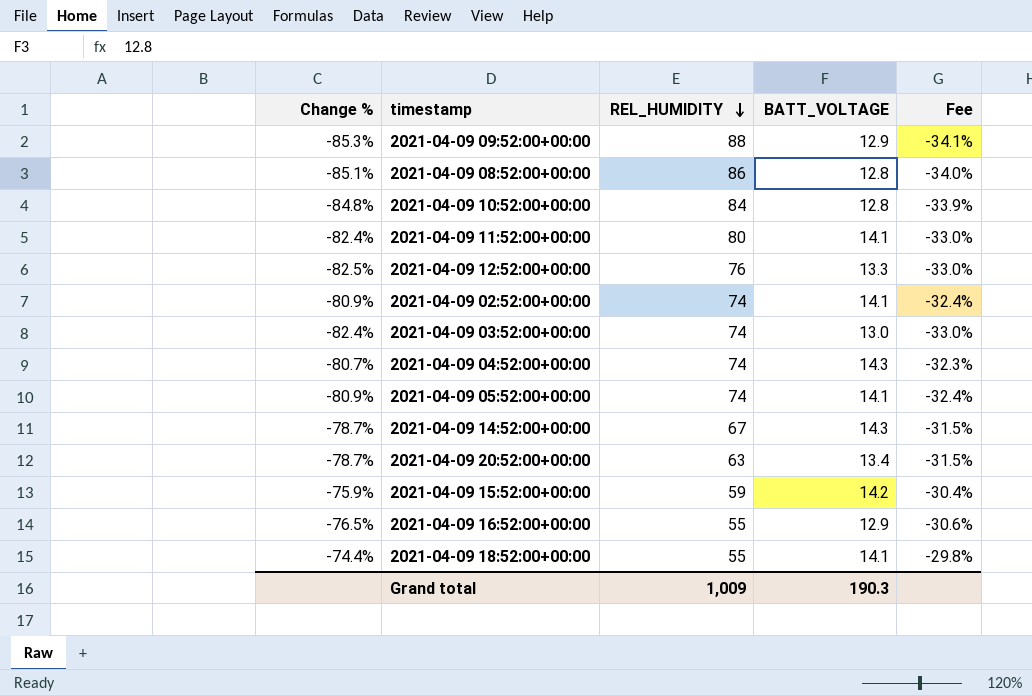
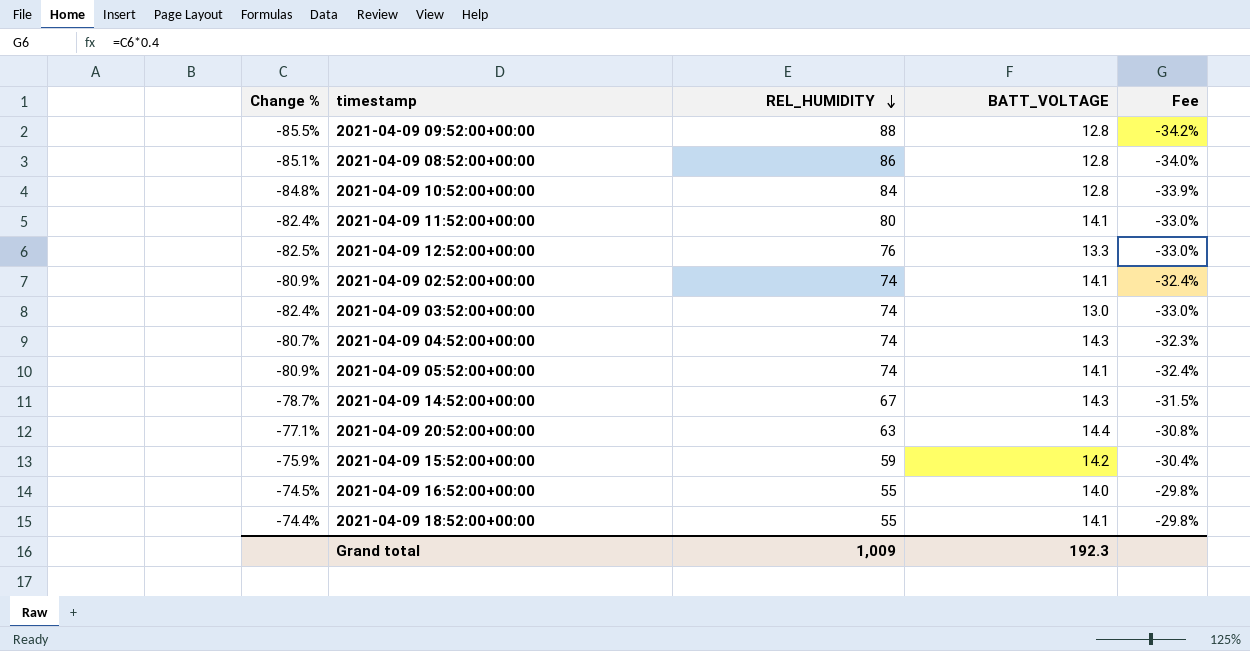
2021-04-09 09:52:00+00:00 | Change %: -85.3% -> -85.5%
2021-04-09 09:52:00+00:00 | BATT_VOLTAGE: 12.9 -> 12.8
2021-04-09 09:52:00+00:00 | Fee: -34.1% -> -34.2%
2021-04-09 20:52:00+00:00 | Change %: -78.7% -> -77.1%
2021-04-09 20:52:00+00:00 | BATT_VOLTAGE: 13.4 -> 14.4
2021-04-09 20:52:00+00:00 | Fee: -31.5% -> -30.8%
2021-04-09 16:52:00+00:00 | Change %: -76.5% -> -74.5%
2021-04-09 16:52:00+00:00 | BATT_VOLTAGE: 12.9 -> 14.0
2021-04-09 16:52:00+00:00 | Fee: -30.6% -> -29.8%
Grand total | BATT_VOLTAGE: 190.3 -> 192.3

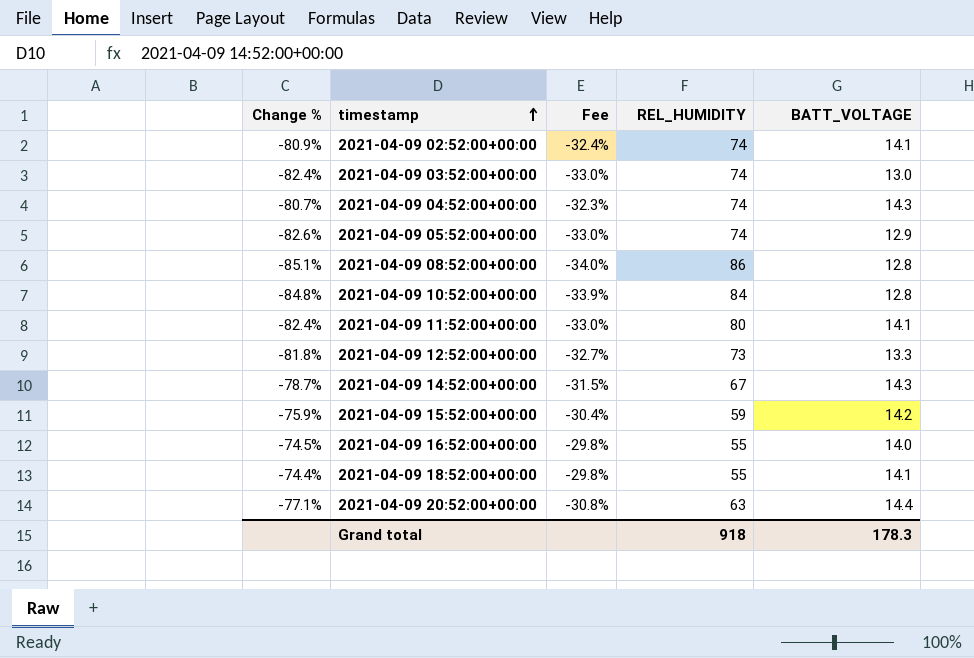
row order: REL_HUMIDITY descending -> timestamp ascending
column Fee | position: 5 -> 3
row 2021-04-09 09:52:00+00:00: -85.5% | 88 | 12.8 | -34.2% -> none
2021-04-09 05:52:00+00:00 | Change %: -80.9% -> -82.6%
2021-04-09 05:52:00+00:00 | Fee: -32.4% -> -33.0%
2021-04-09 05:52:00+00:00 | BATT_VOLTAGE: 14.1 -> 12.9
2021-04-09 12:52:00+00:00 | Change %: -82.5% -> -81.8%
2021-04-09 12:52:00+00:00 | Fee: -33.0% -> -32.7%
2021-04-09 12:52:00+00:00 | REL_HUMIDITY: 76 -> 73
Grand total | REL_HUMIDITY: 1,009 -> 918
Grand total | BATT_VOLTAGE: 192.3 -> 178.3

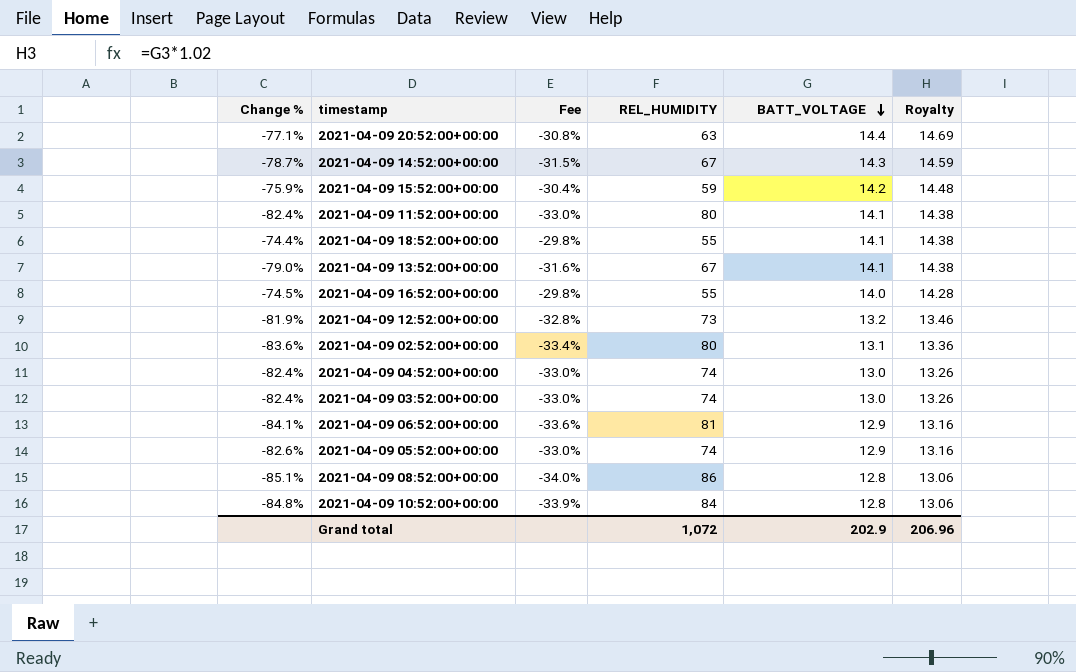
row order: timestamp ascending -> BATT_VOLTAGE descending
column Royalty | formula: none -> [BATT_VOLTAGE] * 1.02
row 2021-04-09 13:52:00+00:00: none -> -79.0% | -31.6% | 67 | 14.1 | 14.38
2021-04-09 12:52:00+00:00 | Change %: -81.8% -> -81.9%
2021-04-09 12:52:00+00:00 | Fee: -32.7% -> -32.8%
2021-04-09 12:52:00+00:00 | BATT_VOLTAGE: 13.3 -> 13.2
2021-04-09 02:52:00+00:00 | Change %: -80.9% -> -83.6%
2021-04-09 02:52:00+00:00 | Fee: -32.4% -> -33.4%
2021-04-09 02:52:00+00:00 | REL_HUMIDITY: 74 -> 80
2021-04-09 02:52:00+00:00 | BATT_VOLTAGE: 14.1 -> 13.1
2021-04-09 04:52:00+00:00 | Change %: -80.7% -> -82.4%
2021-04-09 04:52:00+00:00 | Fee: -32.3% -> -33.0%
2021-04-09 04:52:00+00:00 | BATT_VOLTAGE: 14.3 -> 13.0
row 2021-04-09 06:52:00+00:00: none -> -84.1% | -33.6% | 81 | 12.9 | 13.16
Grand total | REL_HUMIDITY: 918 -> 1,072
Grand total | BATT_VOLTAGE: 178.3 -> 202.9

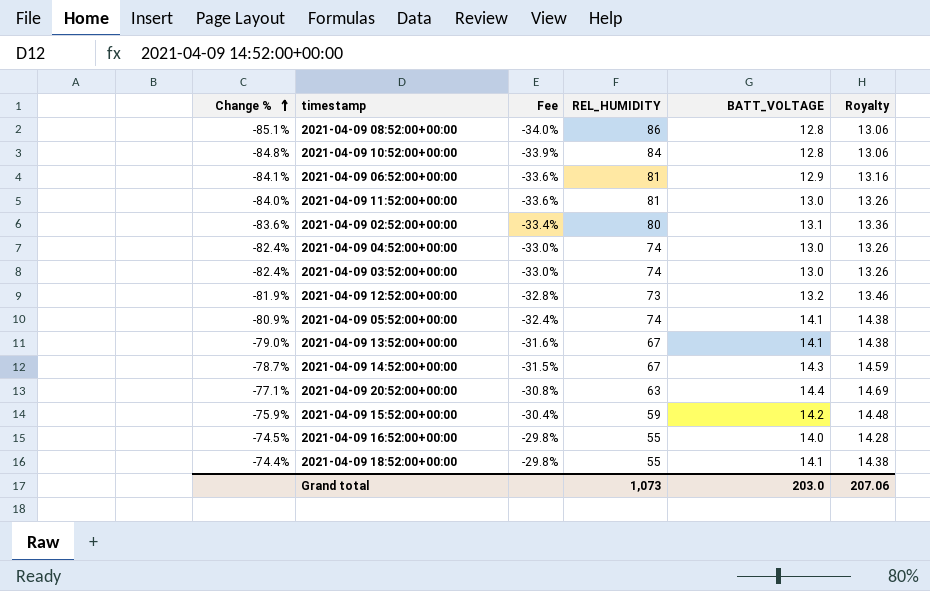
row order: BATT_VOLTAGE descending -> Change % ascending
2021-04-09 11:52:00+00:00 | Change %: -82.4% -> -84.0%
2021-04-09 11:52:00+00:00 | Fee: -33.0% -> -33.6%
2021-04-09 11:52:00+00:00 | REL_HUMIDITY: 80 -> 81
2021-04-09 11:52:00+00:00 | BATT_VOLTAGE: 14.1 -> 13.0
2021-04-09 11:52:00+00:00 | Royalty: 14.38 -> 13.26
2021-04-09 05:52:00+00:00 | Change %: -82.6% -> -80.9%
2021-04-09 05:52:00+00:00 | Fee: -33.0% -> -32.4%
2021-04-09 05:52:00+00:00 | BATT_VOLTAGE: 12.9 -> 14.1
2021-04-09 05:52:00+00:00 | Royalty: 13.16 -> 14.38
Grand total | REL_HUMIDITY: 1,072 -> 1,073
Grand total | BATT_VOLTAGE: 202.9 -> 203.0
Grand total | Royalty: 206.96 -> 207.06

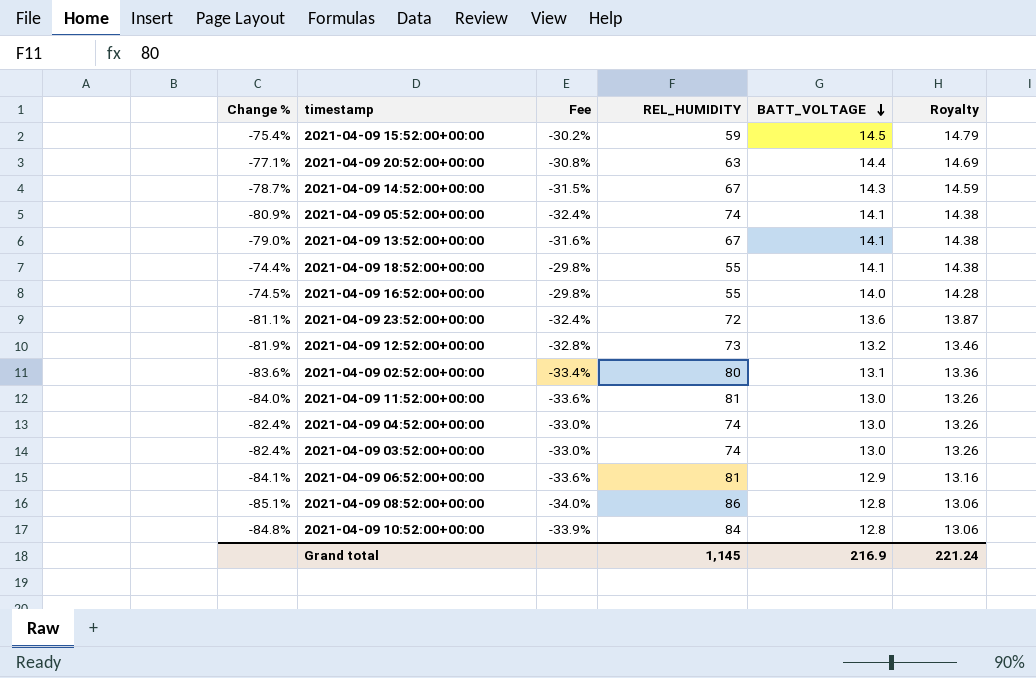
row order: Change % ascending -> BATT_VOLTAGE descending
2021-04-09 15:52:00+00:00 | Change %: -75.9% -> -75.4%
2021-04-09 15:52:00+00:00 | Fee: -30.4% -> -30.2%
2021-04-09 15:52:00+00:00 | BATT_VOLTAGE: 14.2 -> 14.5
2021-04-09 15:52:00+00:00 | Royalty: 14.48 -> 14.79
row 2021-04-09 23:52:00+00:00: none -> -81.1% | -32.4% | 72 | 13.6 | 13.87
Grand total | REL_HUMIDITY: 1,073 -> 1,145
Grand total | BATT_VOLTAGE: 203.0 -> 216.9
Grand total | Royalty: 207.06 -> 221.24

